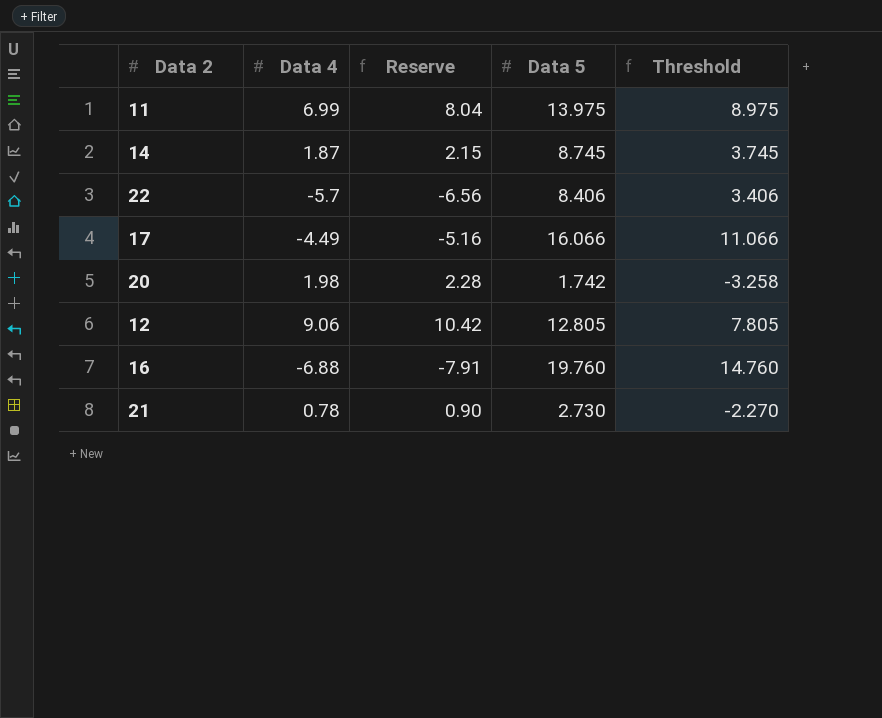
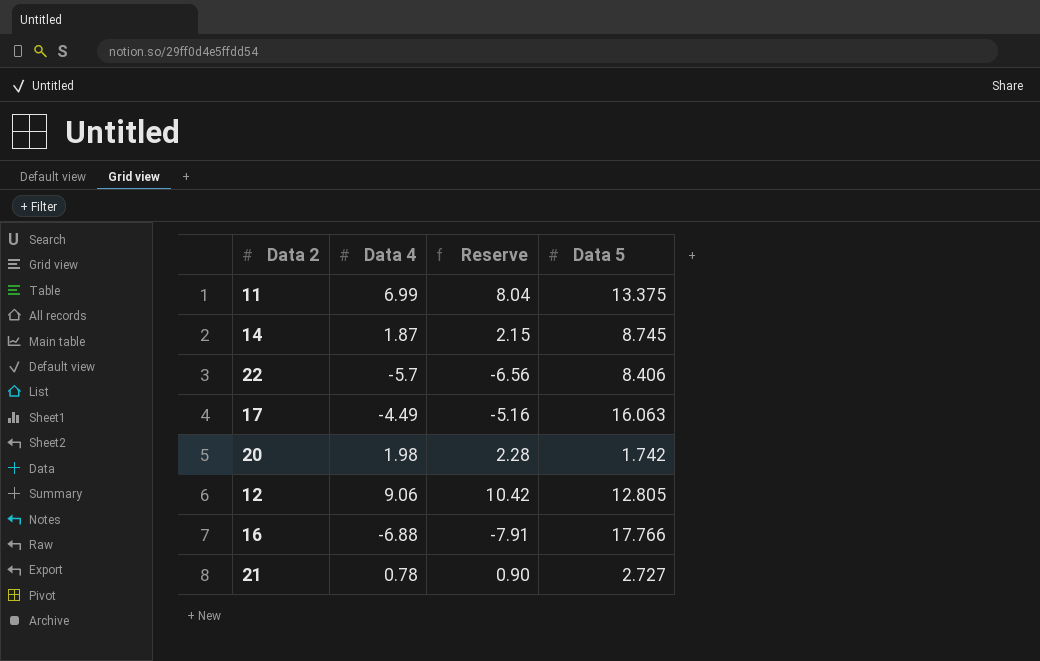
column Threshold | formula: [Data 5] - 5 -> none
11 | Data 5: 13.975 -> 13.375
17 | Data 5: 16.066 -> 16.063
16 | Data 5: 19.760 -> 17.766
21 | Data 5: 2.730 -> 2.727

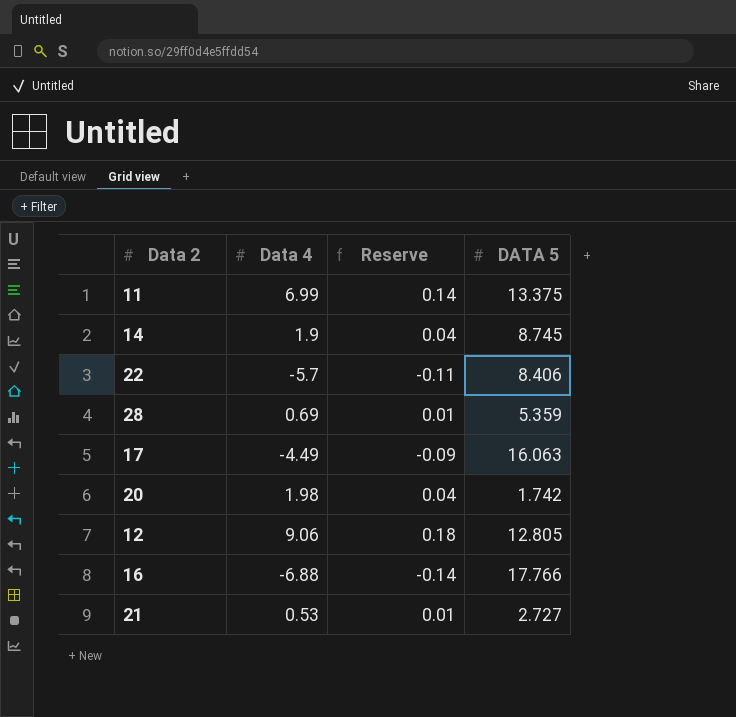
column Reserve | formula: [Data 4] * 1.15 -> [Data 4] * 0.02
column name: Data 5 -> DATA 5
14 | Data 4: 1.87 -> 1.9
row 28: none -> 0.69 | 0.01 | 5.359
21 | Data 4: 0.78 -> 0.53

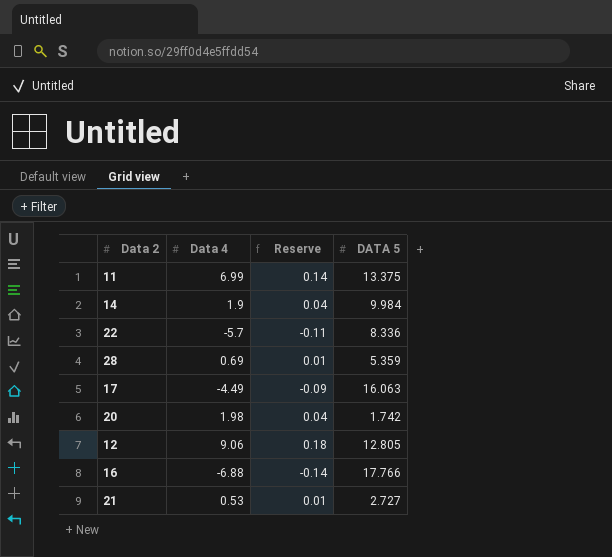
14 | DATA 5: 8.745 -> 9.984
22 | DATA 5: 8.406 -> 8.336

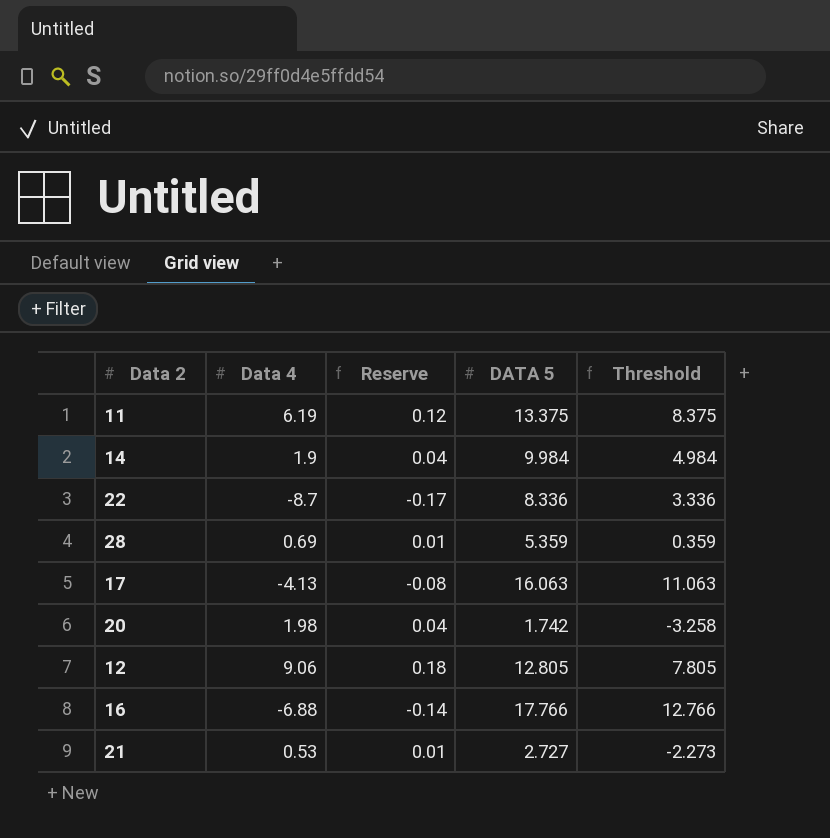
column Threshold | formula: none -> [DATA 5] - 5
11 | Data 4: 6.99 -> 6.19
11 | Reserve: 0.14 -> 0.12
22 | Data 4: -5.7 -> -8.7
22 | Reserve: -0.11 -> -0.17
17 | Data 4: -4.49 -> -4.13
17 | Reserve: -0.09 -> -0.08

